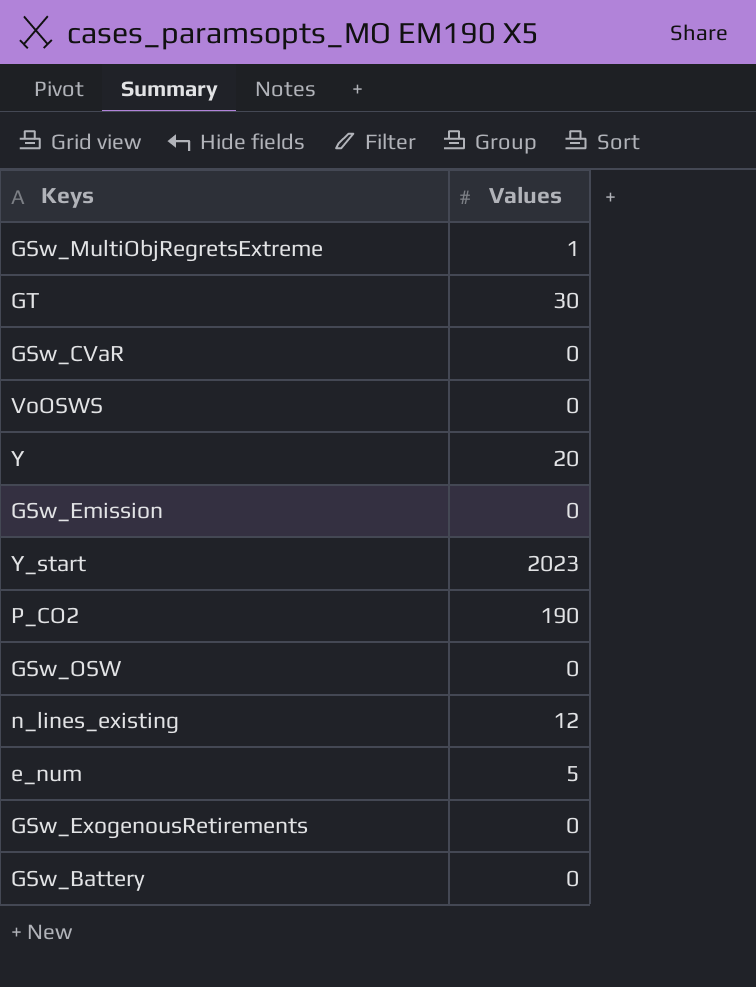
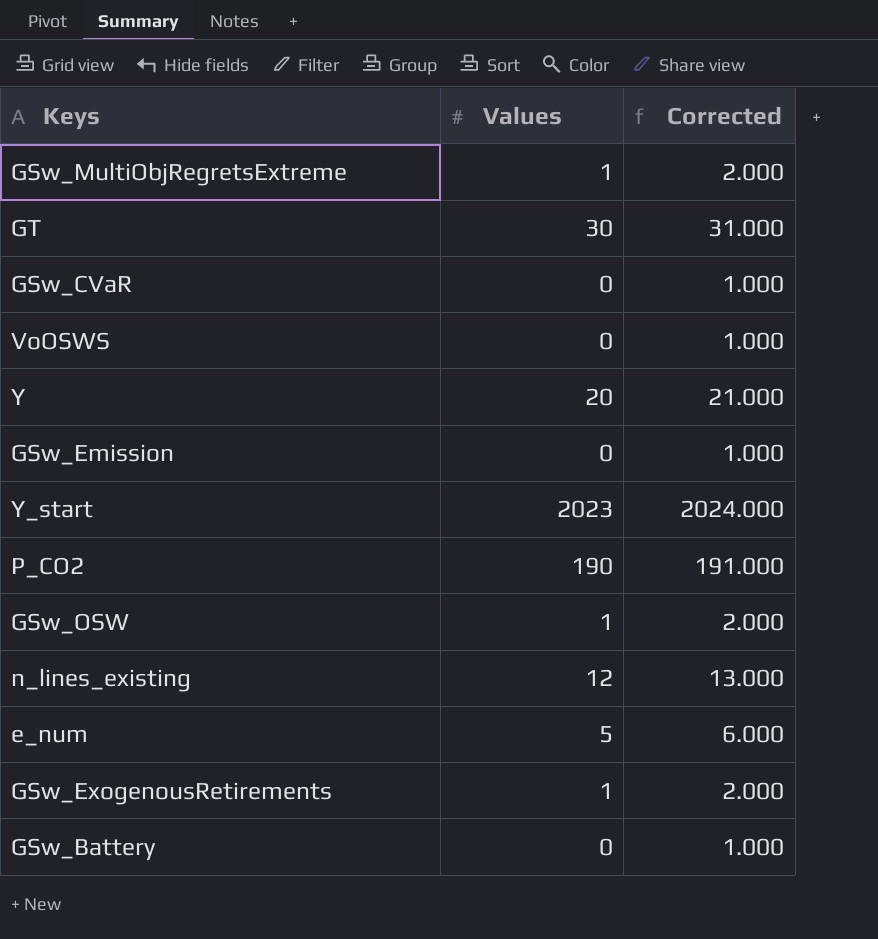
column Corrected | formula: none -> [Values] + 1
GSw_OSW | Values: 0 -> 1
GSw_ExogenousRetirements | Values: 0 -> 1

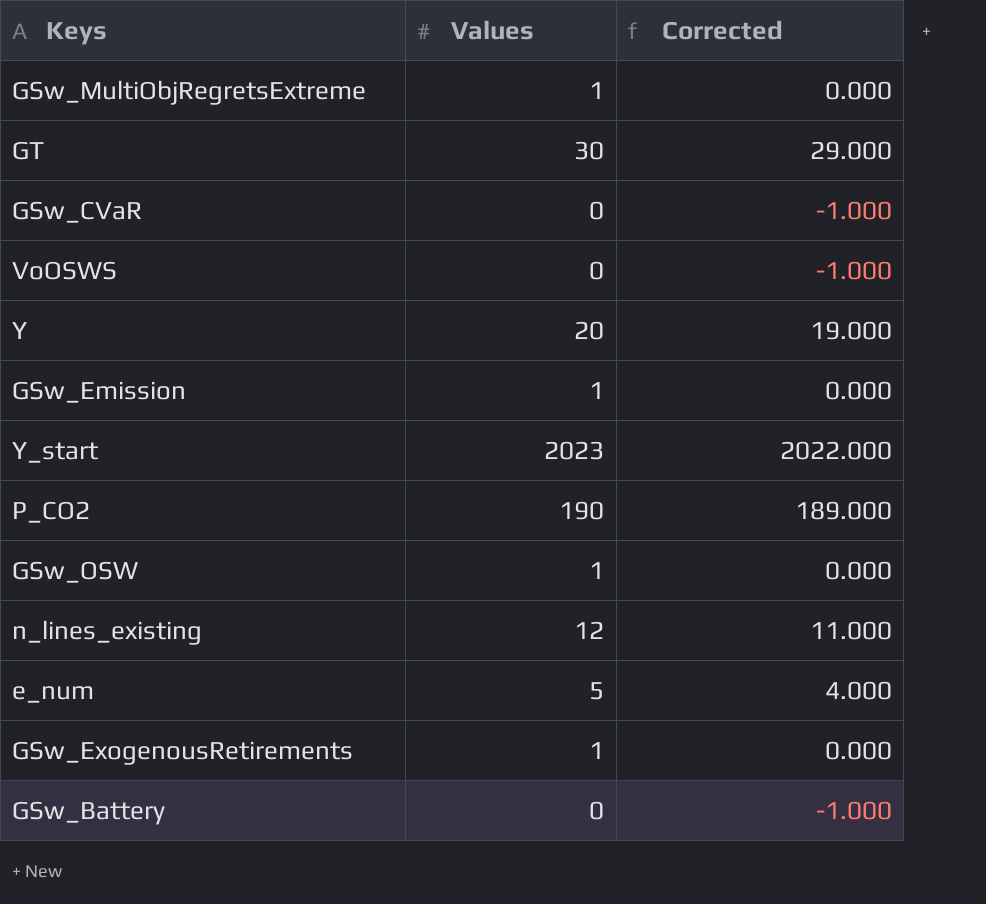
column Corrected | formula: [Values] + 1 -> [Values] - 1
GSw_Emission | Values: 0 -> 1

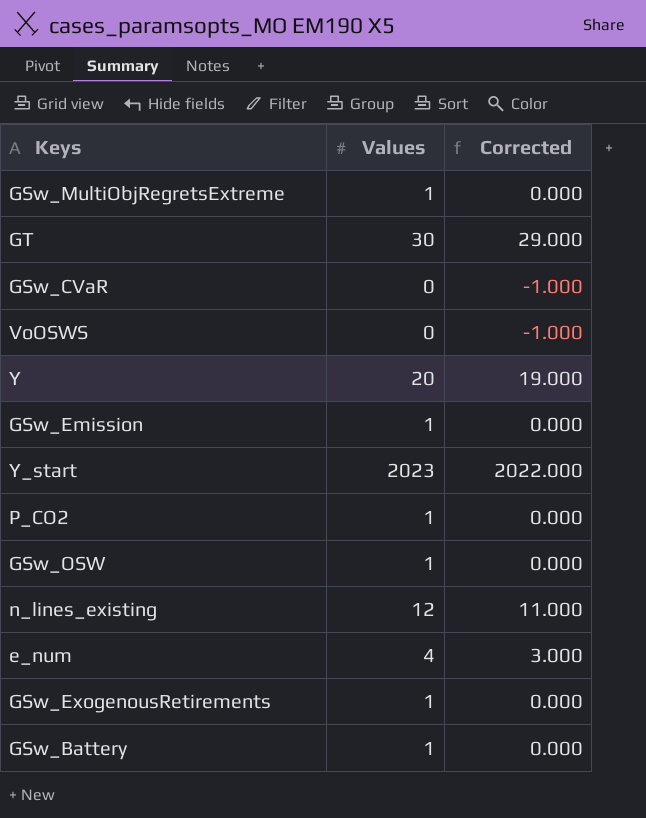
P_CO2 | Values: 190 -> 1
P_CO2 | Corrected: 189.000 -> 0.000
e_num | Values: 5 -> 4
e_num | Corrected: 4.000 -> 3.000
GSw_Battery | Values: 0 -> 1
GSw_Battery | Corrected: -1.000 -> 0.000

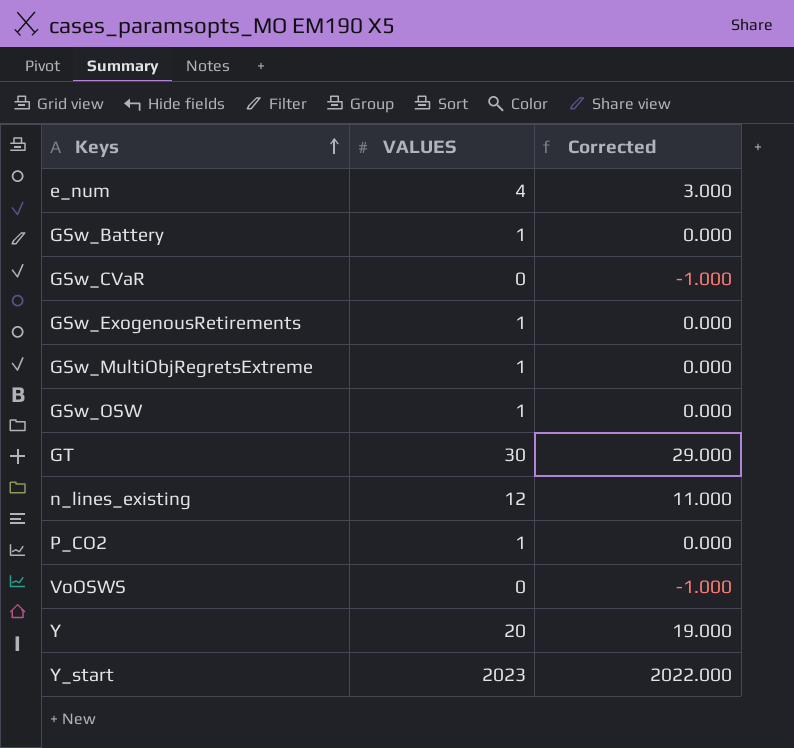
row order: none -> Keys ascending
column name: Values -> VALUES
row GSw_Emission: 1 | 0.000 -> none

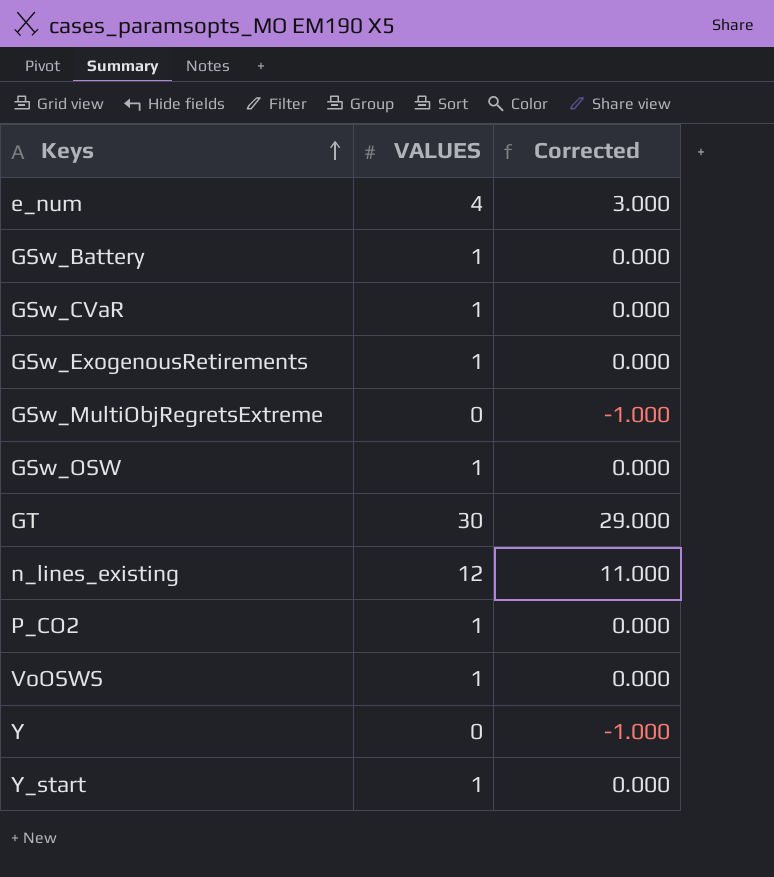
GSw_CVaR | VALUES: 0 -> 1
GSw_CVaR | Corrected: -1.000 -> 0.000
GSw_MultiObjRegretsExtreme | VALUES: 1 -> 0
GSw_MultiObjRegretsExtreme | Corrected: 0.000 -> -1.000
VoOSWS | VALUES: 0 -> 1
VoOSWS | Corrected: -1.000 -> 0.000
Y | VALUES: 20 -> 0
Y | Corrected: 19.000 -> -1.000
Y_start | VALUES: 2023 -> 1
Y_start | Corrected: 2022.000 -> 0.000

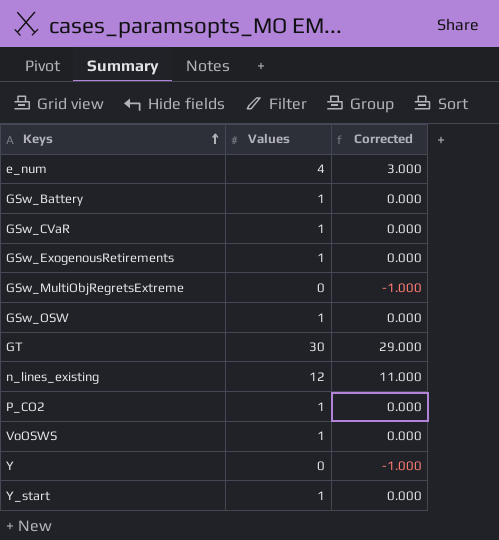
column name: VALUES -> Values

